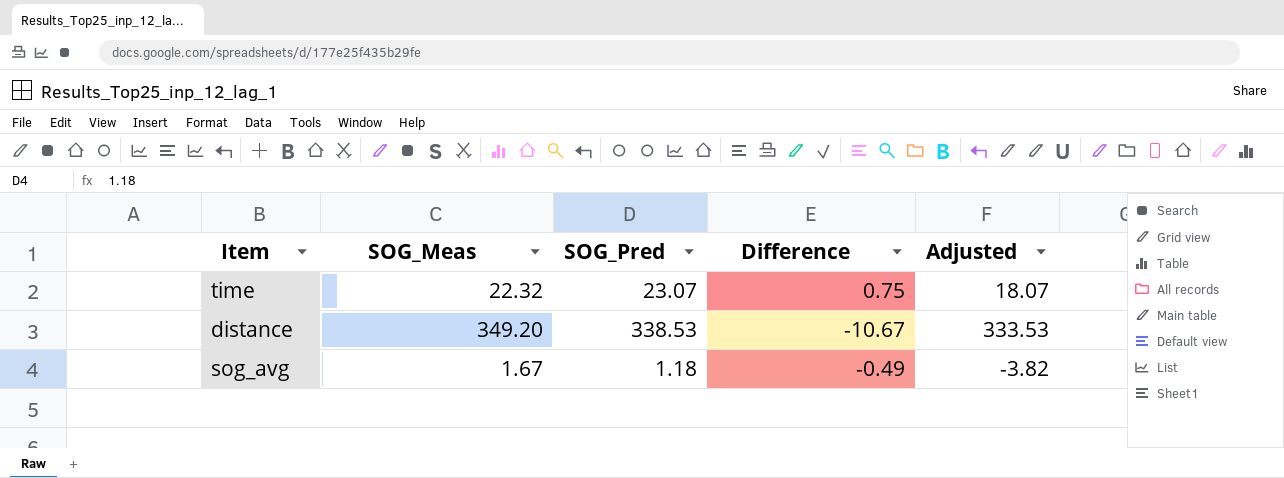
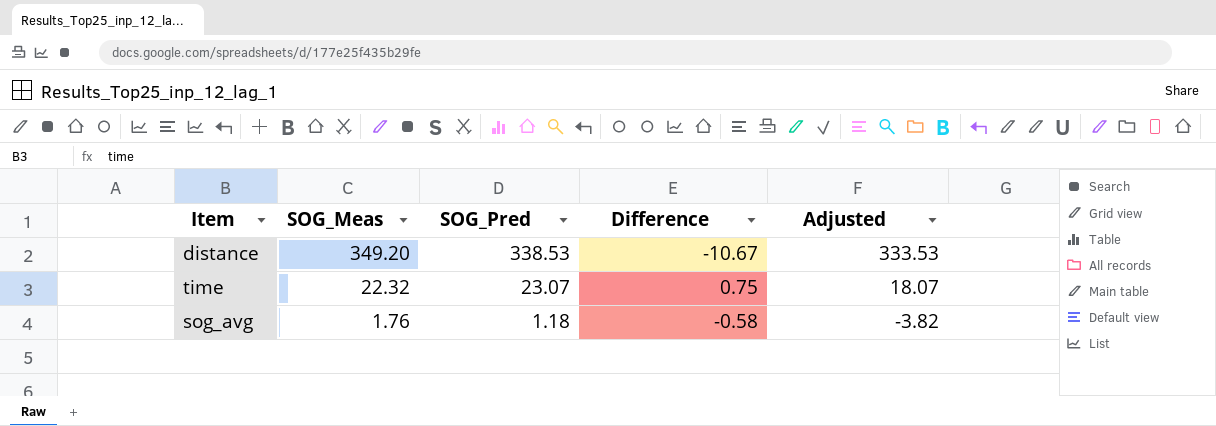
row order: none -> SOG_Meas descending
sog_avg | SOG_Meas: 1.67 -> 1.76
sog_avg | Difference: -0.49 -> -0.58

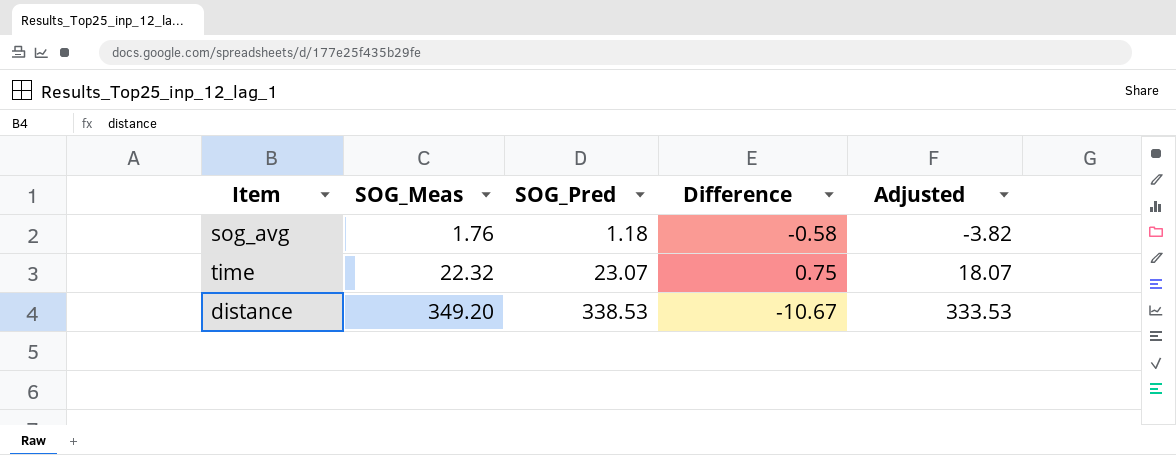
row order: SOG_Meas descending -> SOG_Meas ascending

